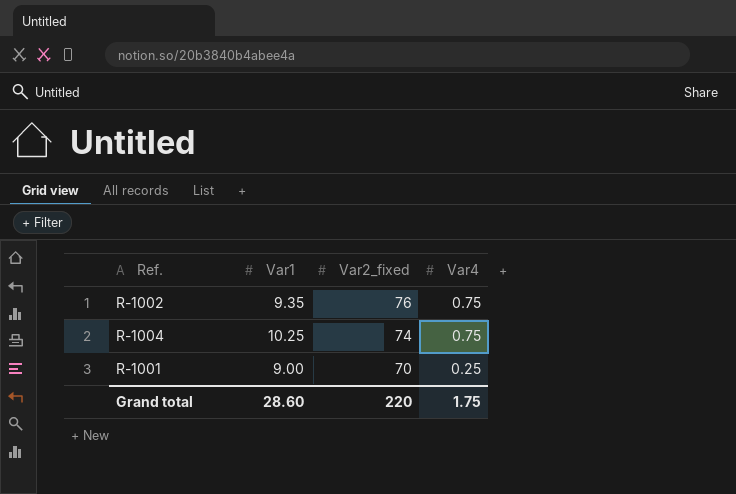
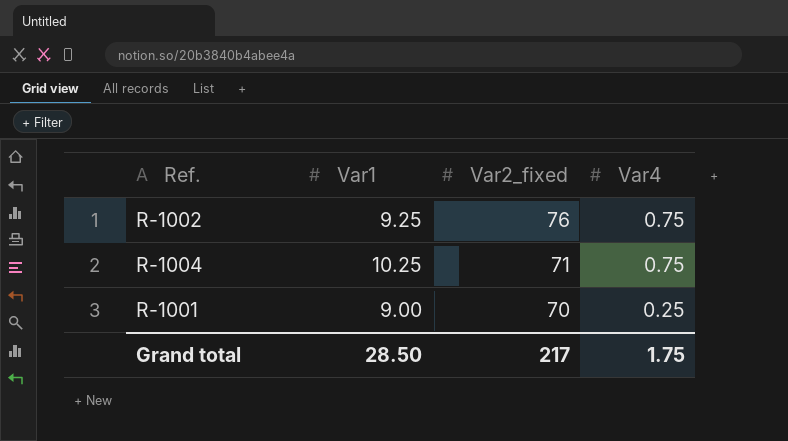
R-1002 | Var1: 9.35 -> 9.25
R-1004 | Var2_fixed: 74 -> 71
Grand total | Var1: 28.60 -> 28.50
Grand total | Var2_fixed: 220 -> 217

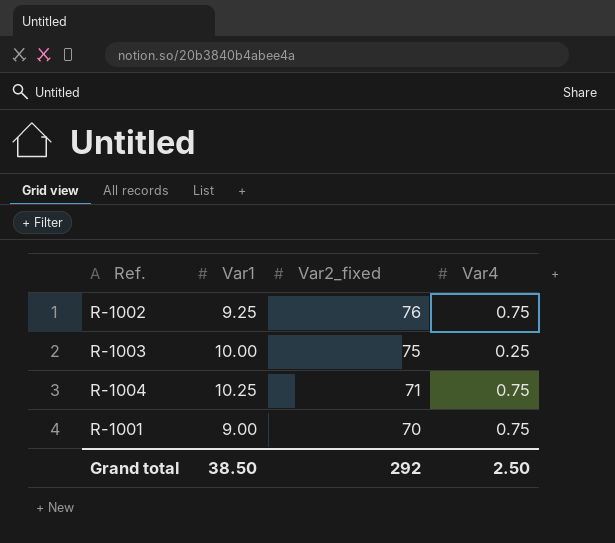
row R-1003: none -> 10.00 | 75 | 0.25
R-1001 | Var4: 0.25 -> 0.75
Grand total | Var1: 28.50 -> 38.50
Grand total | Var2_fixed: 217 -> 292
Grand total | Var4: 1.75 -> 2.50

